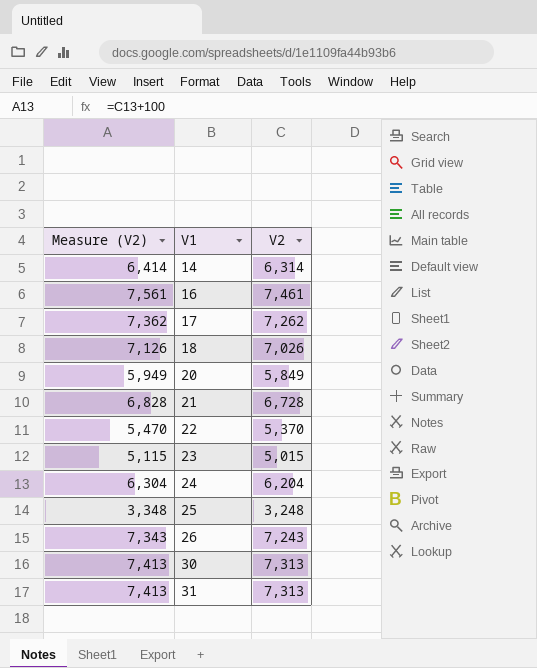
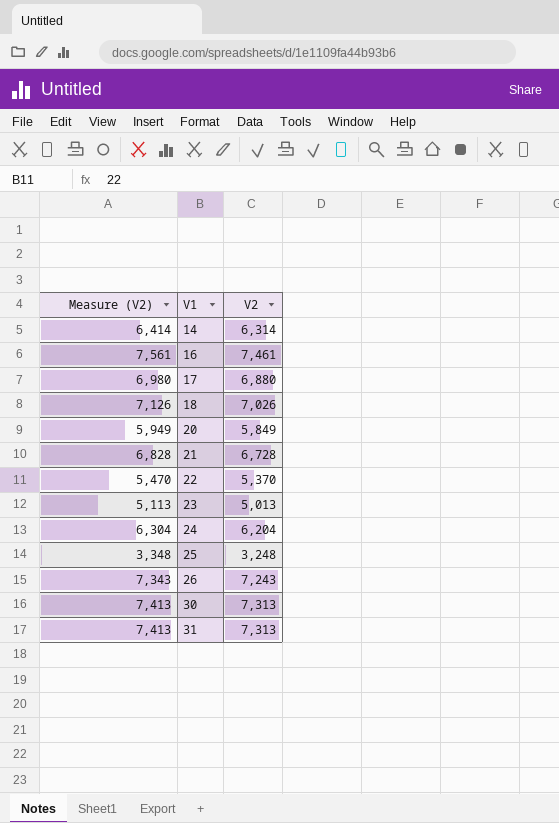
17 | Measure (V2): 7,362 -> 6,980
17 | V2: 7,262 -> 6,880
23 | Measure (V2): 5,115 -> 5,113
23 | V2: 5,015 -> 5,013

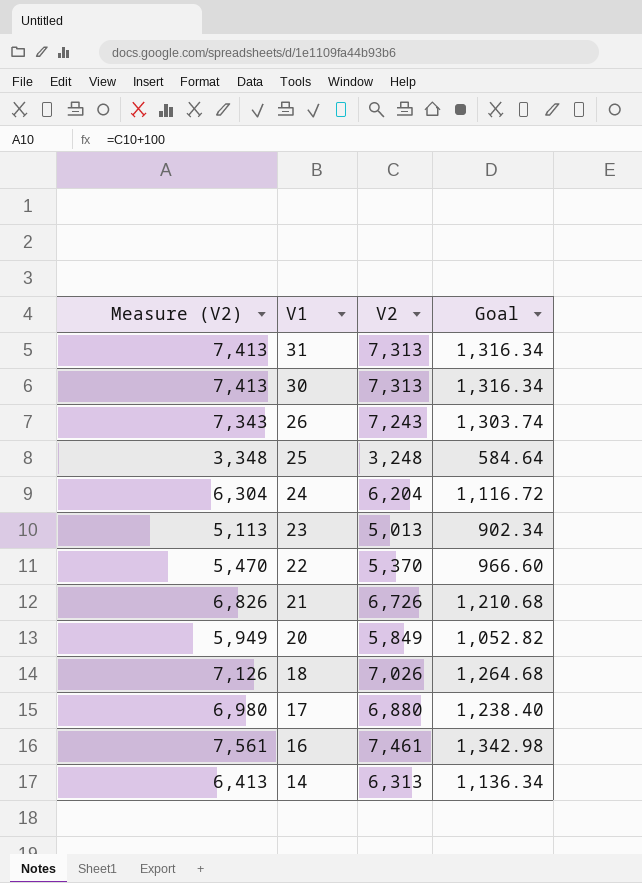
row order: V1 ascending -> V1 descending
column Goal | formula: none -> [V2] * 0.18
21 | Measure (V2): 6,828 -> 6,826
21 | V2: 6,728 -> 6,726
14 | Measure (V2): 6,414 -> 6,413
14 | V2: 6,314 -> 6,313

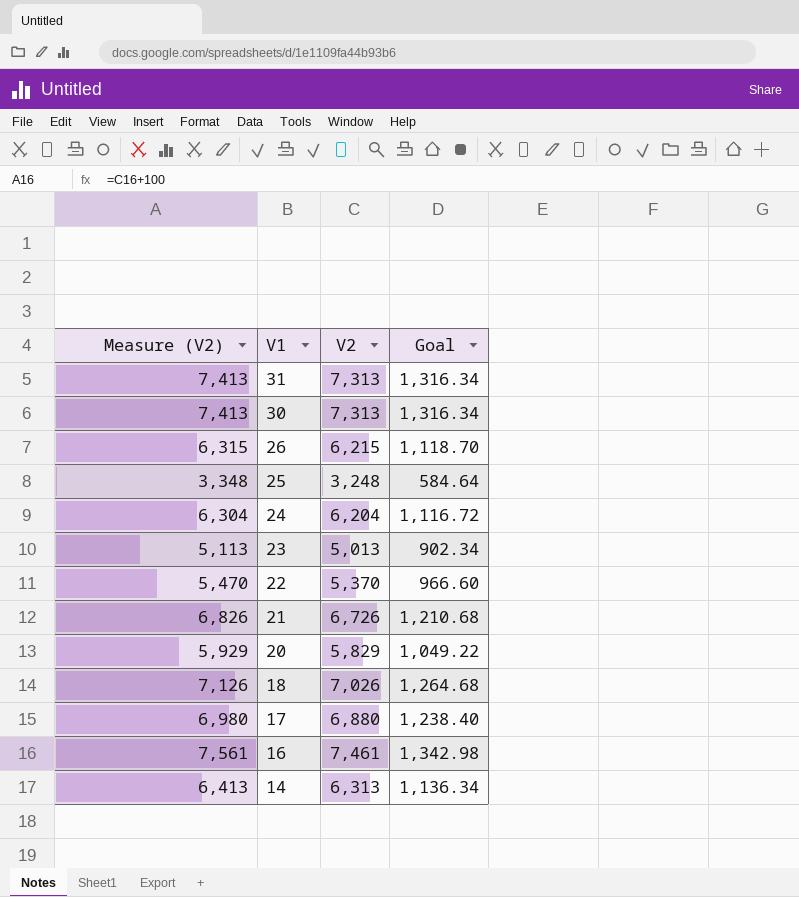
26 | Measure (V2): 7,343 -> 6,315
26 | V2: 7,243 -> 6,215
26 | Goal: 1,303.74 -> 1,118.70
20 | Measure (V2): 5,949 -> 5,929
20 | V2: 5,849 -> 5,829
20 | Goal: 1,052.82 -> 1,049.22

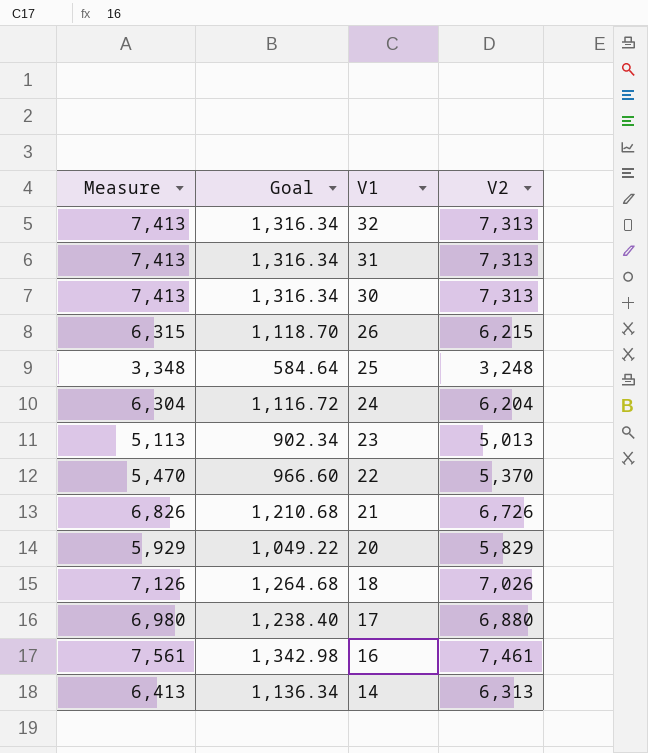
column name: Measure (V2) -> Measure
column Goal | position: 4 -> 2
row 32: none -> 7,413 | 1,316.34 | 7,313

